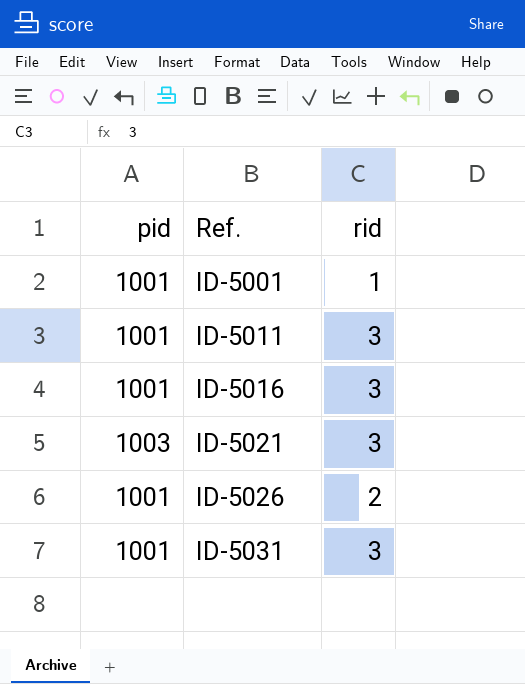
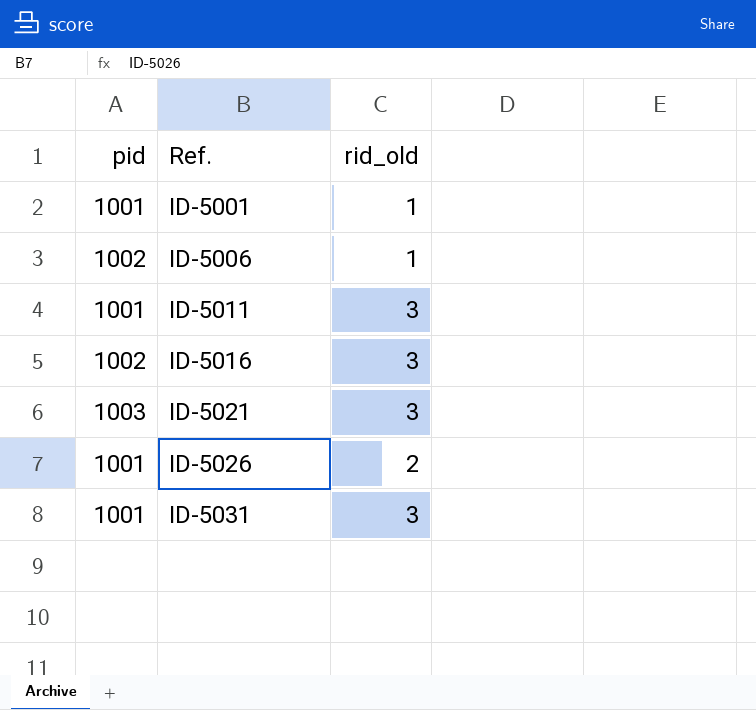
column name: rid -> rid_old
row ID-5006: none -> 1002 | 1
ID-5016 | pid: 1001 -> 1002

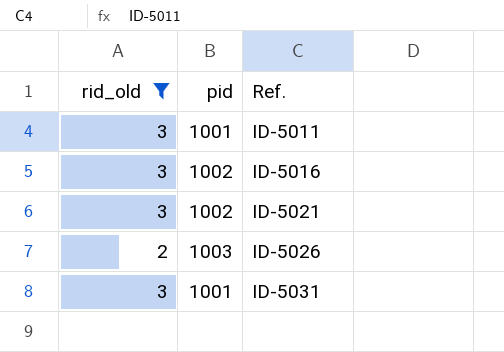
filter: none -> rid_old != 1
column rid_old | position: 3 -> 1
ID-5021 | pid: 1003 -> 1002
ID-5026 | pid: 1001 -> 1003

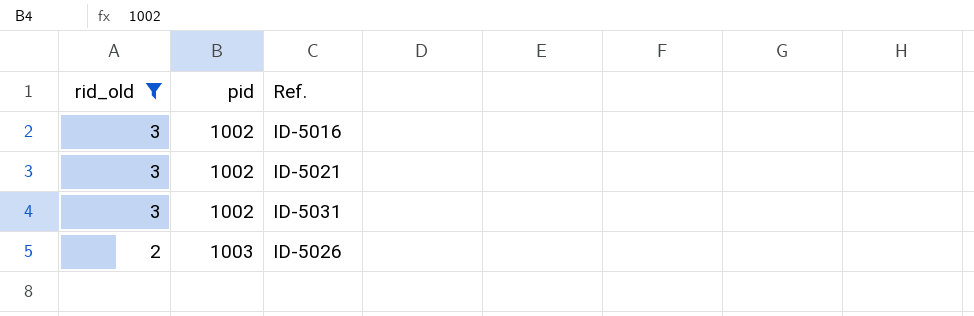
row order: Ref. ascending -> rid_old descending
row ID-5011: 3 | 1001 -> none
ID-5031 | pid: 1001 -> 1002

